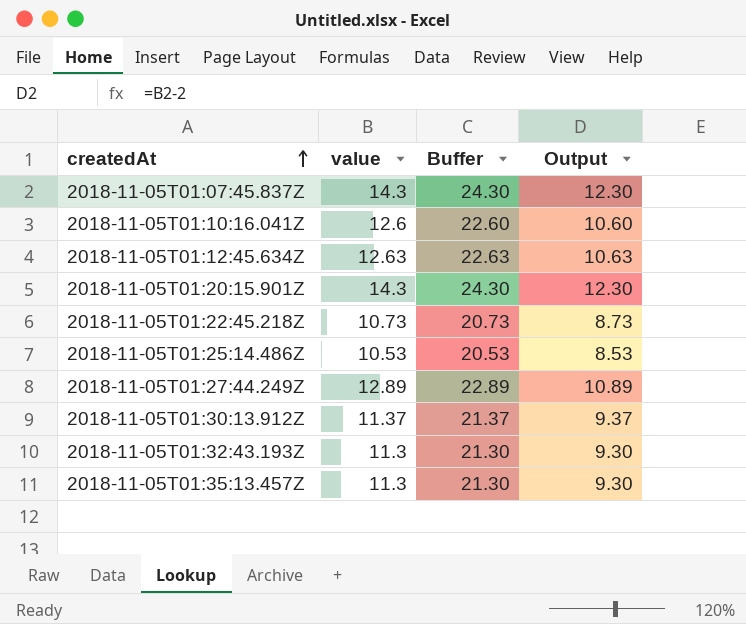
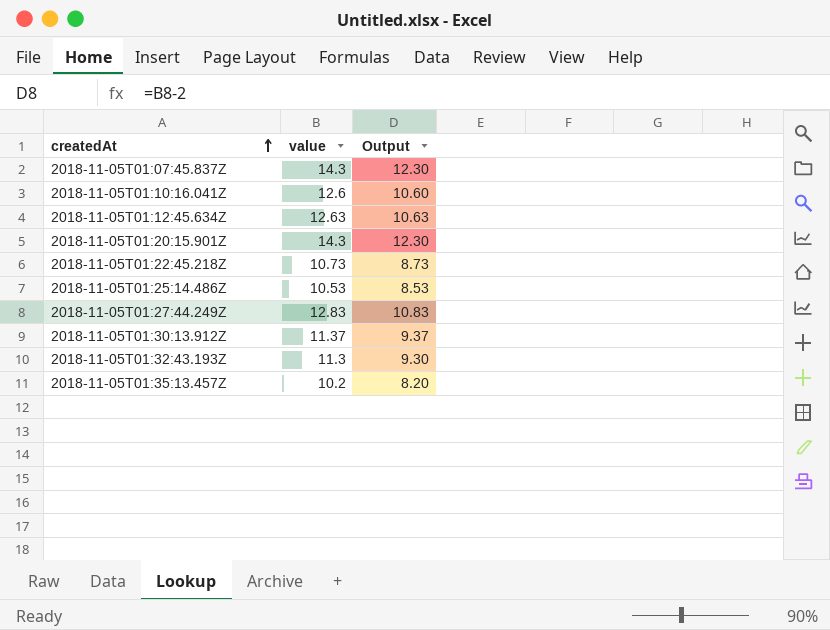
column Buffer | formula: [value] + 10 -> none
2018-11-05T01:27:44.249Z | value: 12.89 -> 12.83
2018-11-05T01:27:44.249Z | Output: 10.89 -> 10.83
2018-11-05T01:35:13.457Z | value: 11.3 -> 10.2
2018-11-05T01:35:13.457Z | Output: 9.30 -> 8.20

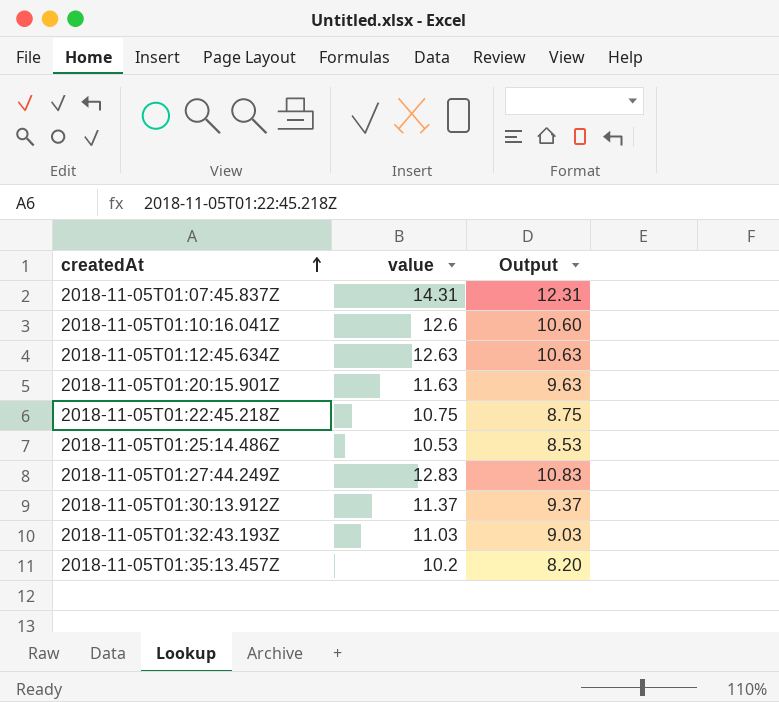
2018-11-05T01:07:45.837Z | value: 14.3 -> 14.31
2018-11-05T01:07:45.837Z | Output: 12.30 -> 12.31
2018-11-05T01:20:15.901Z | value: 14.3 -> 11.63
2018-11-05T01:20:15.901Z | Output: 12.30 -> 9.63
2018-11-05T01:22:45.218Z | value: 10.73 -> 10.75
2018-11-05T01:22:45.218Z | Output: 8.73 -> 8.75
2018-11-05T01:32:43.193Z | value: 11.3 -> 11.03
2018-11-05T01:32:43.193Z | Output: 9.30 -> 9.03

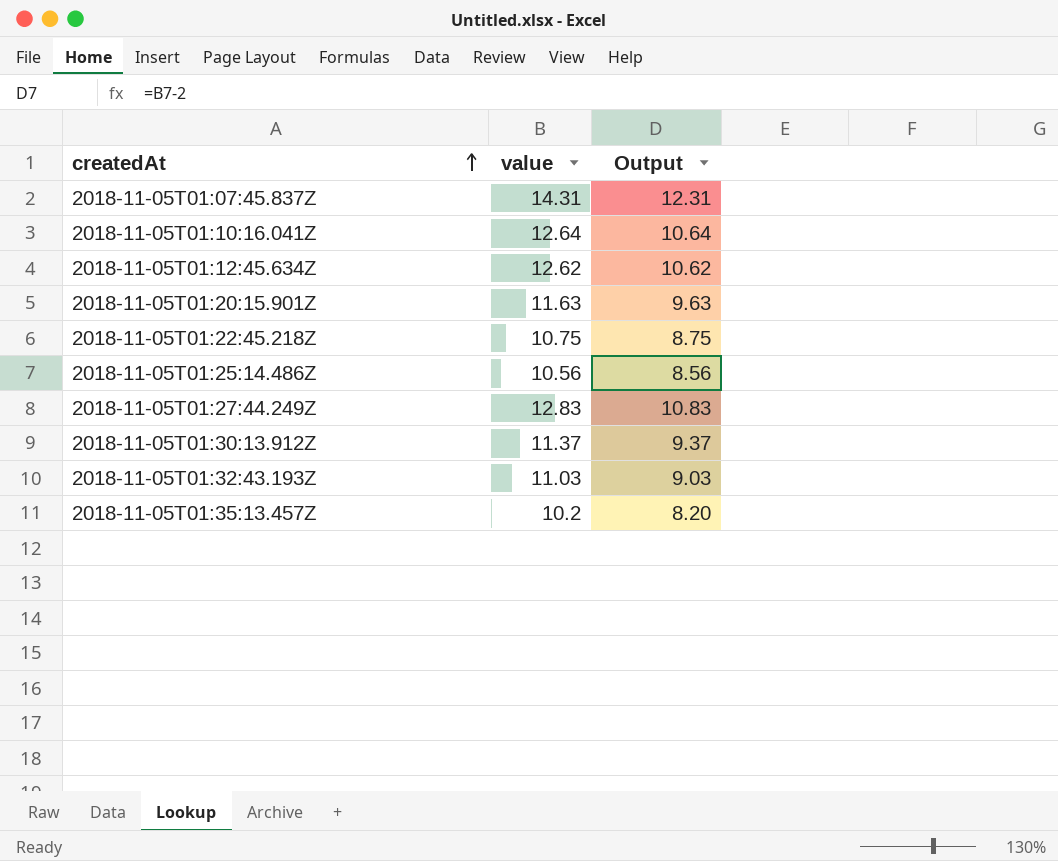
2018-11-05T01:10:16.041Z | value: 12.6 -> 12.64
2018-11-05T01:10:16.041Z | Output: 10.60 -> 10.64
2018-11-05T01:12:45.634Z | value: 12.63 -> 12.62
2018-11-05T01:12:45.634Z | Output: 10.63 -> 10.62
2018-11-05T01:25:14.486Z | value: 10.53 -> 10.56
2018-11-05T01:25:14.486Z | Output: 8.53 -> 8.56

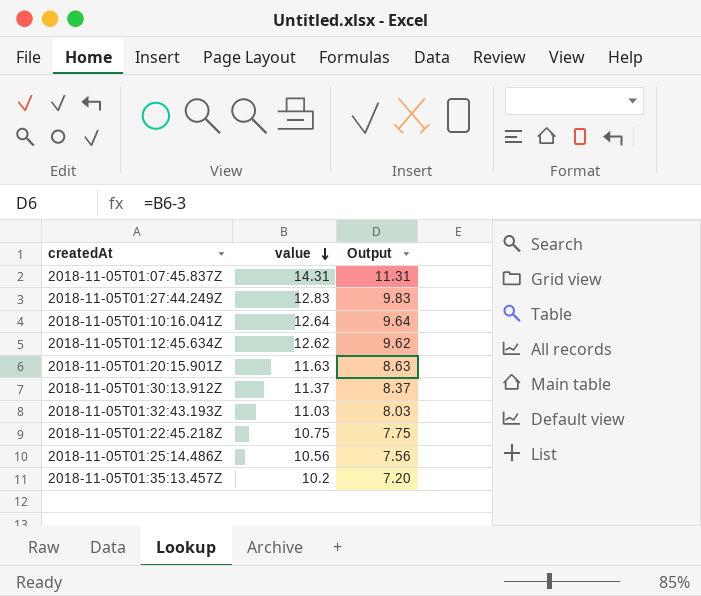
row order: createdAt ascending -> value descending
column Output | formula: [value] - 2 -> [value] - 3

